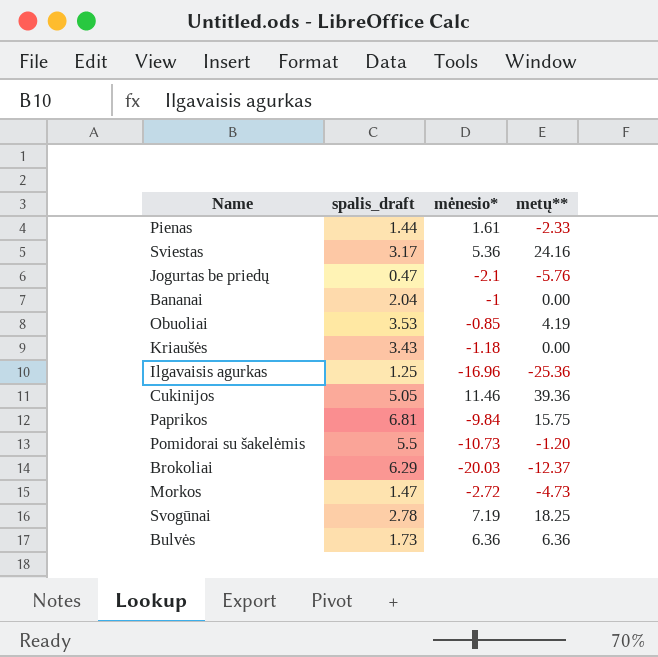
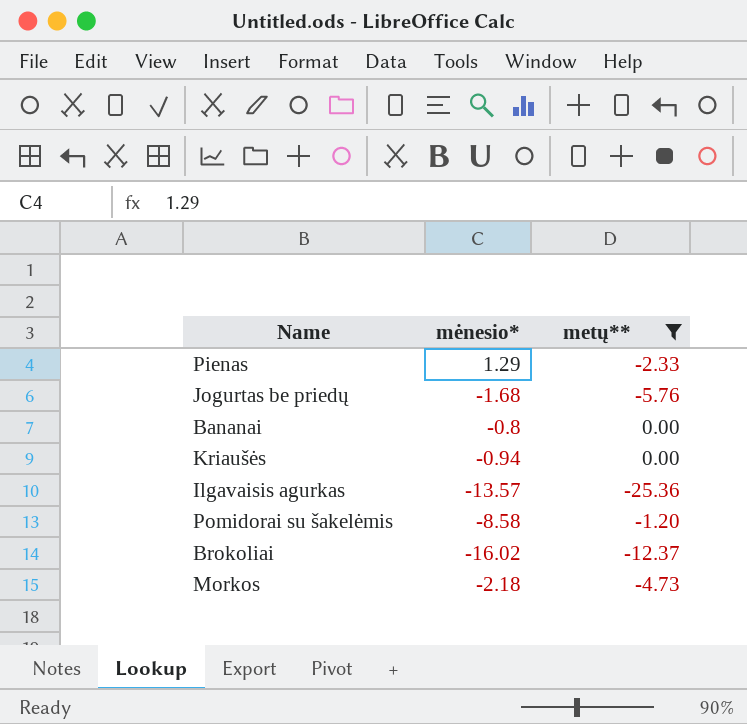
filter: none -> metų** <= 0.00
column spalis_draft | position: 2 -> none
Pienas | mėnesio*: 1.61 -> 1.29
Jogurtas be priedų | mėnesio*: -2.1 -> -1.68
Bananai | mėnesio*: -1 -> -0.8
Kriaušės | mėnesio*: -1.18 -> -0.94
Ilgavaisis agurkas | mėnesio*: -16.96 -> -13.57
Pomidorai su šakelėmis | mėnesio*: -10.73 -> -8.58
Brokoliai | mėnesio*: -20.03 -> -16.02
Morkos | mėnesio*: -2.72 -> -2.18

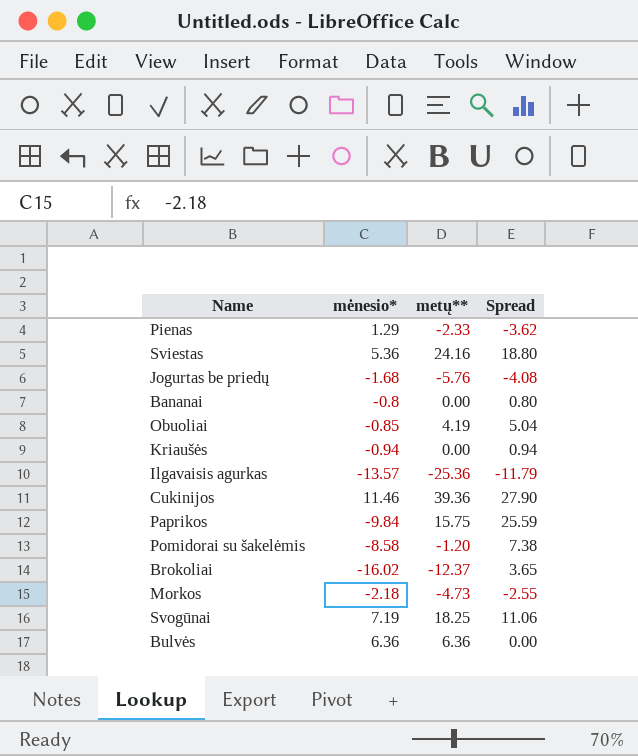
filter: metų** <= 0.00 -> none
column Spread | formula: none -> [metų**] - [mėnesio*]

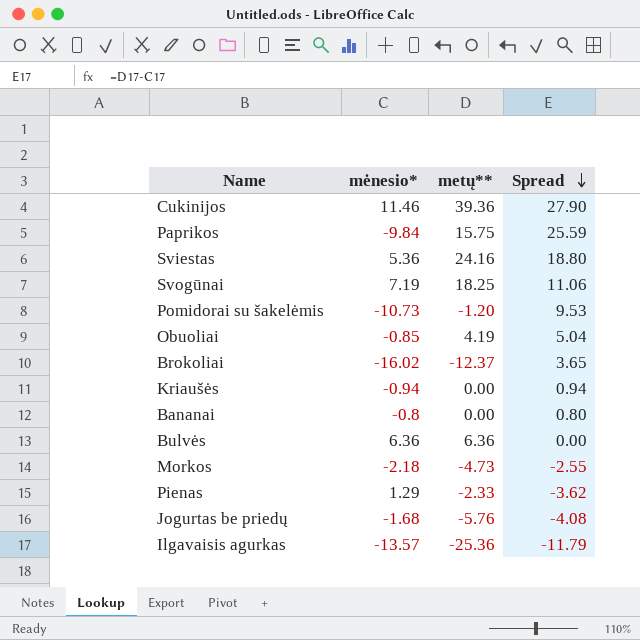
row order: none -> Spread descending
Pomidorai su šakelėmis | mėnesio*: -8.58 -> -10.73
Pomidorai su šakelėmis | Spread: 7.38 -> 9.53

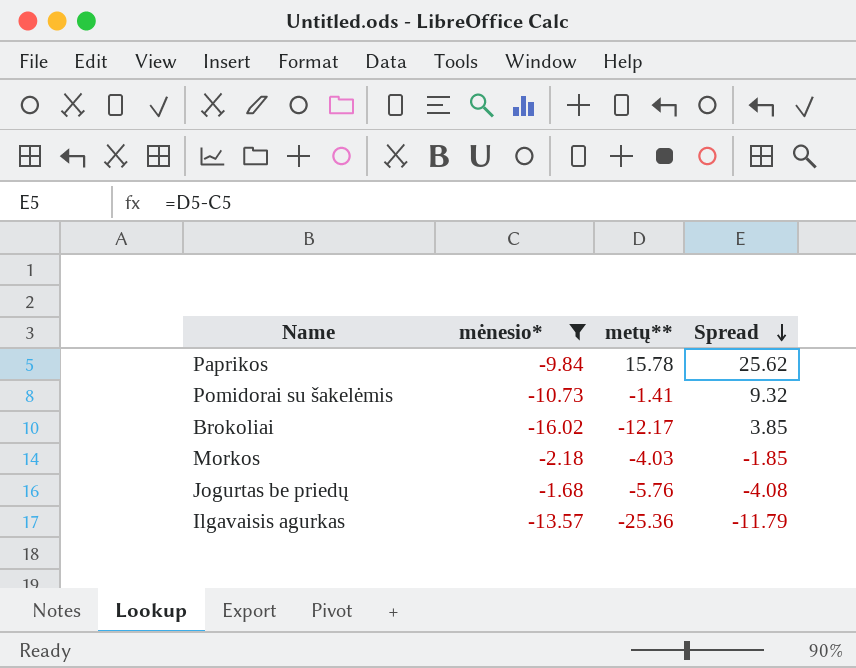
filter: none -> mėnesio* <= -1.68
Paprikos | metų**: 15.75 -> 15.78
Paprikos | Spread: 25.59 -> 25.62
Pomidorai su šakelėmis | metų**: -1.20 -> -1.41
Pomidorai su šakelėmis | Spread: 9.53 -> 9.32
Brokoliai | metų**: -12.37 -> -12.17
Brokoliai | Spread: 3.65 -> 3.85
Morkos | metų**: -4.73 -> -4.03
Morkos | Spread: -2.55 -> -1.85

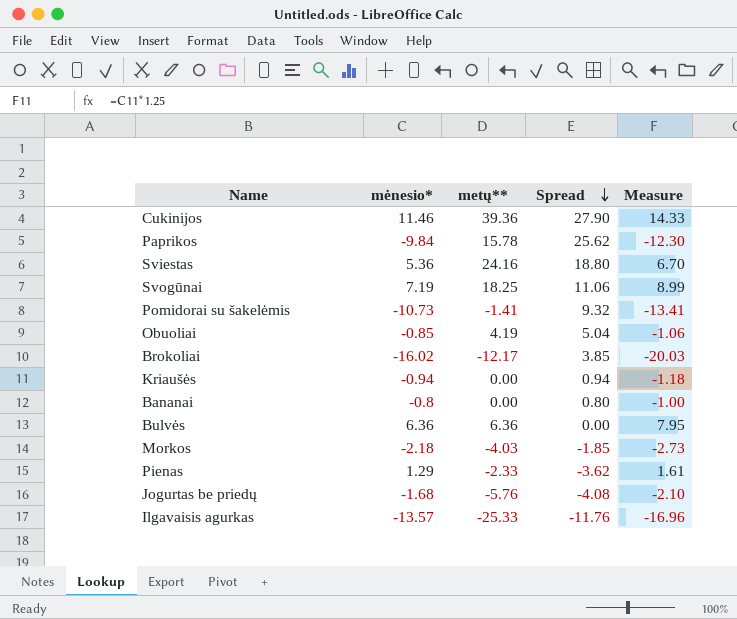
filter: mėnesio* <= -1.68 -> none
column Measure | formula: none -> [mėnesio*] * 1.25
Ilgavaisis agurkas | metų**: -25.36 -> -25.33
Ilgavaisis agurkas | Spread: -11.79 -> -11.76

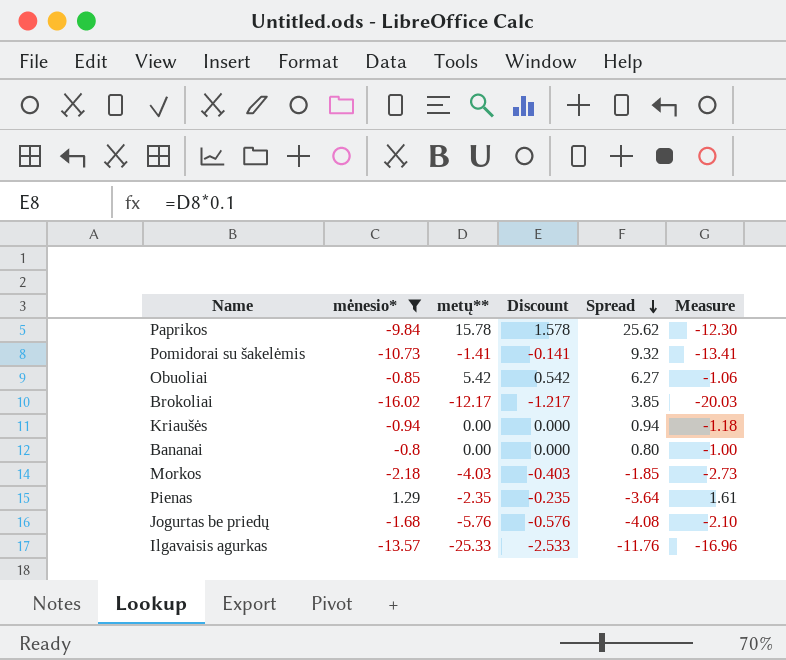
filter: none -> mėnesio* <= 1.29
column Discount | formula: none -> [metų**] * 0.1
Obuoliai | metų**: 4.19 -> 5.42
Obuoliai | Spread: 5.04 -> 6.27
Pienas | metų**: -2.33 -> -2.35
Pienas | Spread: -3.62 -> -3.64

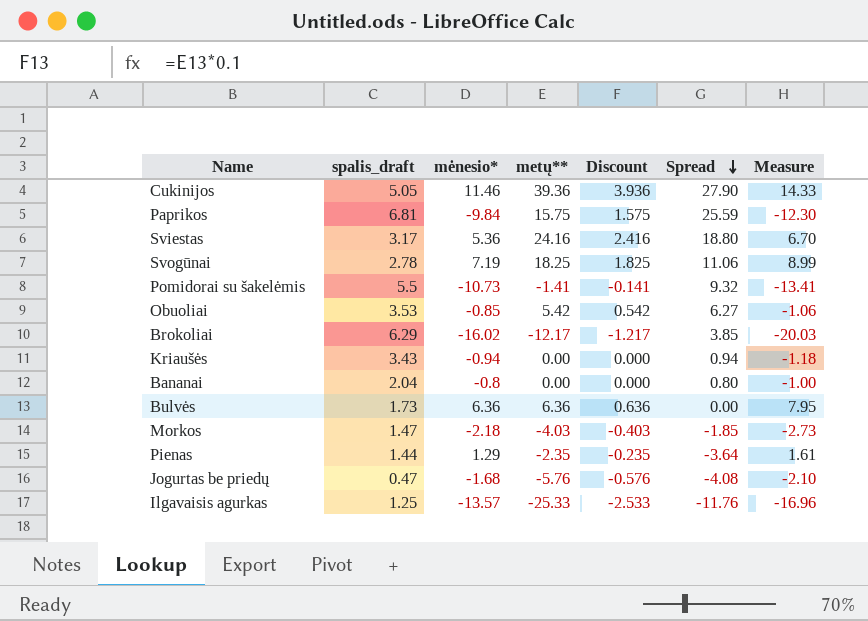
filter: mėnesio* <= 1.29 -> none
column spalis_draft | position: none -> 2
Paprikos | metų**: 15.78 -> 15.75
Paprikos | Discount: 1.578 -> 1.575
Paprikos | Spread: 25.62 -> 25.59

